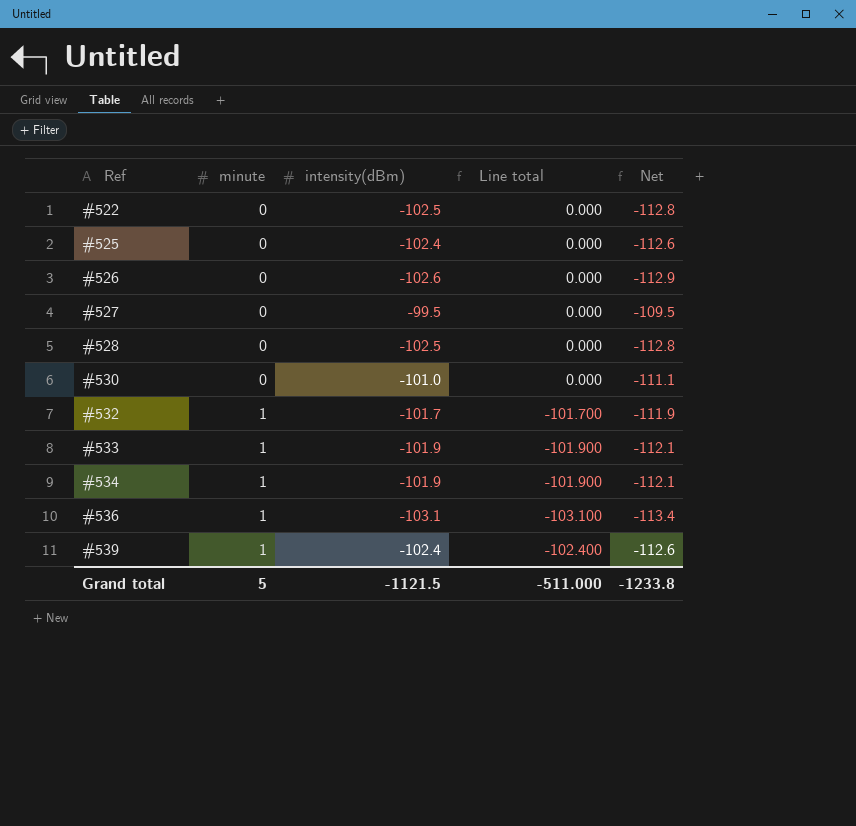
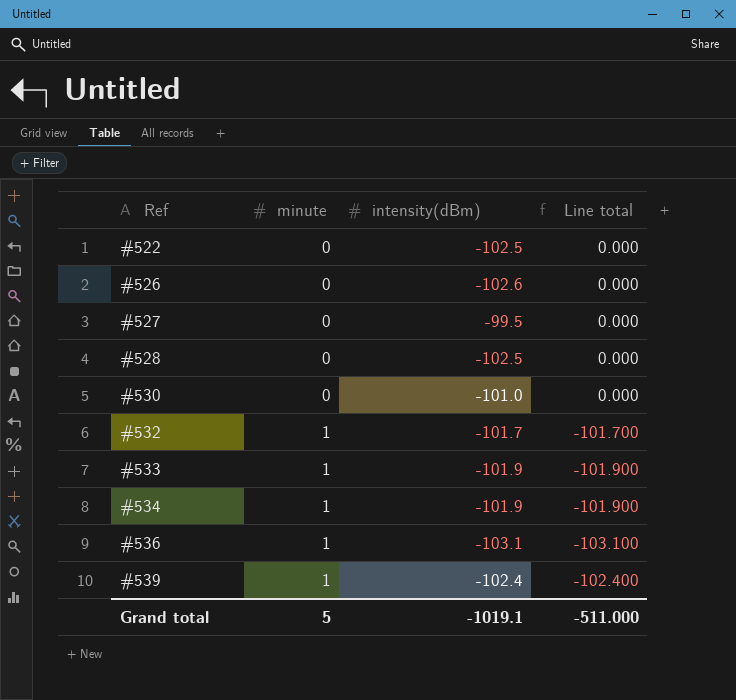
column Net | formula: [intensity(dBm)] * 1.1 -> none
row #525: 0 | -102.4 | 0.000 | -112.6 -> none
Grand total | intensity(dBm): -1121.5 -> -1019.1

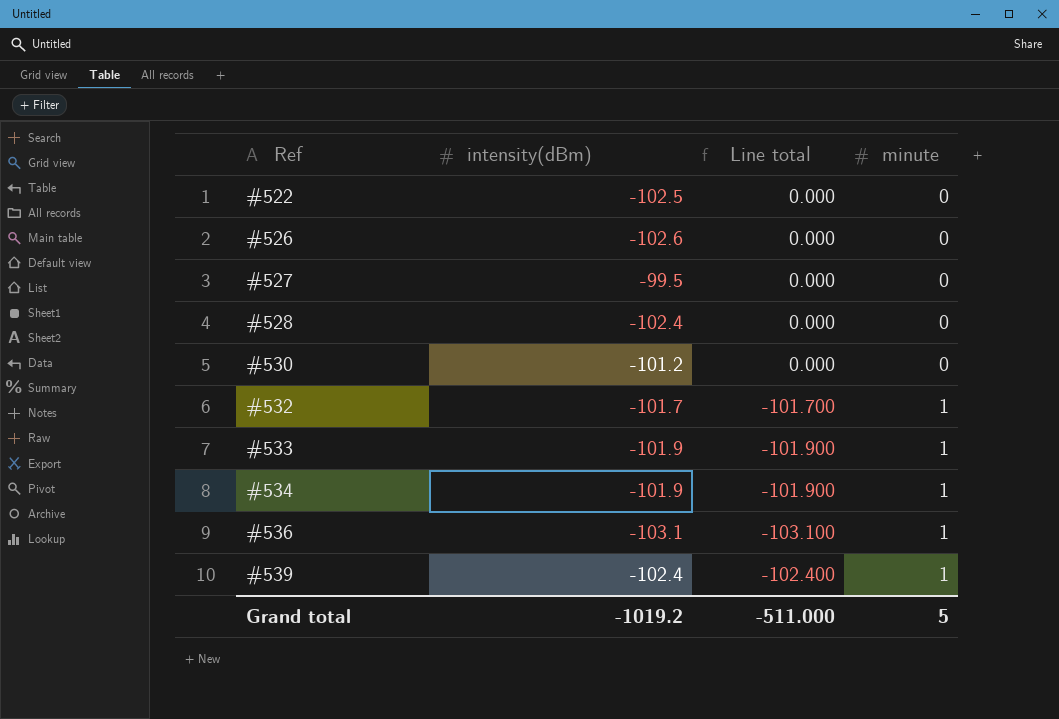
column minute | position: 2 -> 4
#528 | intensity(dBm): -102.5 -> -102.4
#530 | intensity(dBm): -101.0 -> -101.2
Grand total | intensity(dBm): -1019.1 -> -1019.2

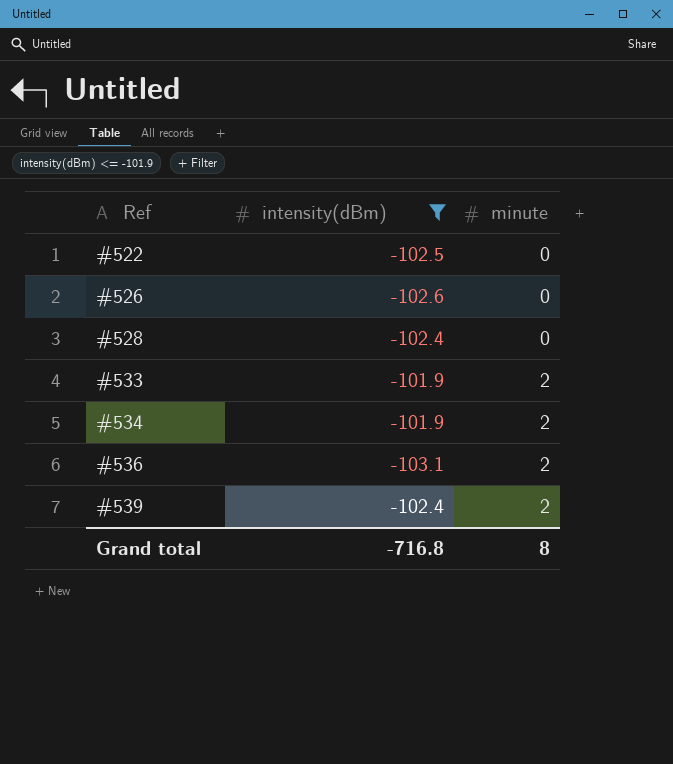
filter: none -> intensity(dBm) <= -101.9
column Line total | formula: [intensity(dBm)] * [minute] -> none
#533 | minute: 1 -> 2
#534 | minute: 1 -> 2
#536 | minute: 1 -> 2
#539 | minute: 1 -> 2
Grand total | intensity(dBm): -1019.2 -> -716.8
Grand total | minute: 5 -> 8

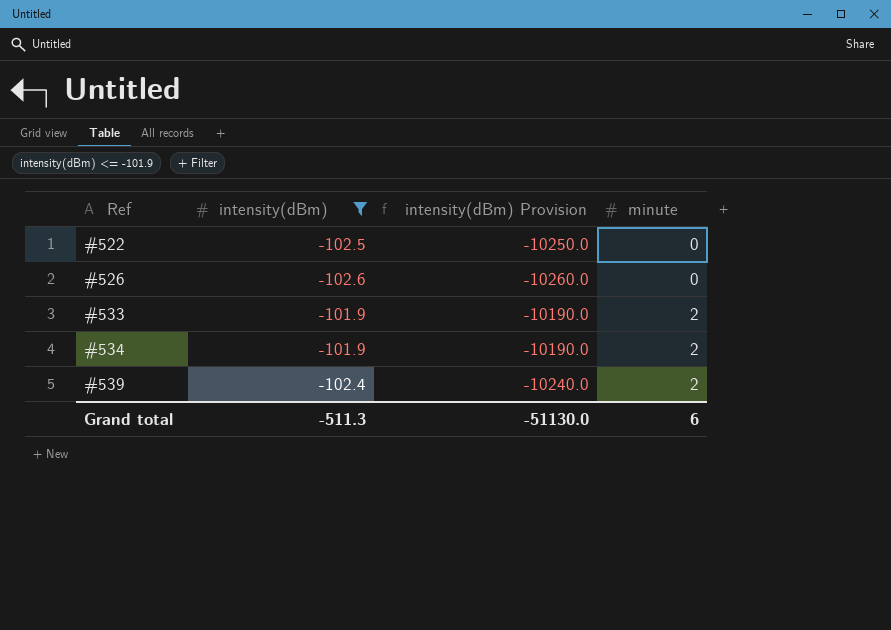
column intensity(dBm) Provision | formula: none -> [intensity(dBm)] * 100
row #528: -102.4 | 0 -> none
row #536: -103.1 | 2 -> none
Grand total | intensity(dBm): -716.8 -> -511.3
Grand total | minute: 8 -> 6

